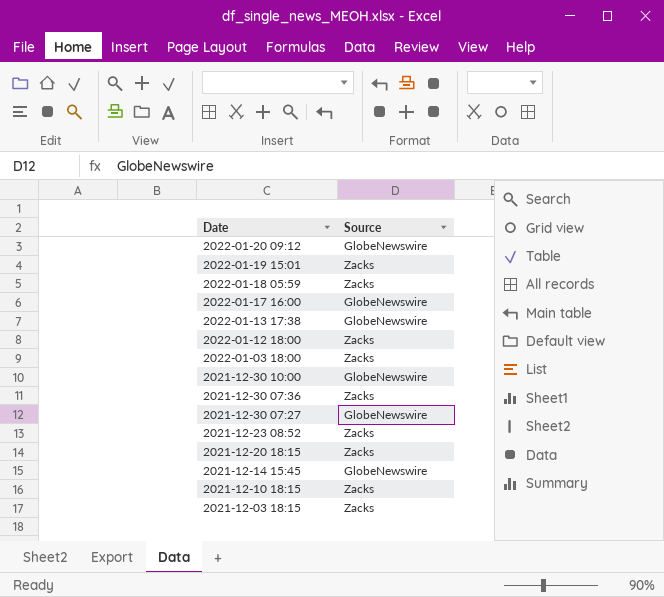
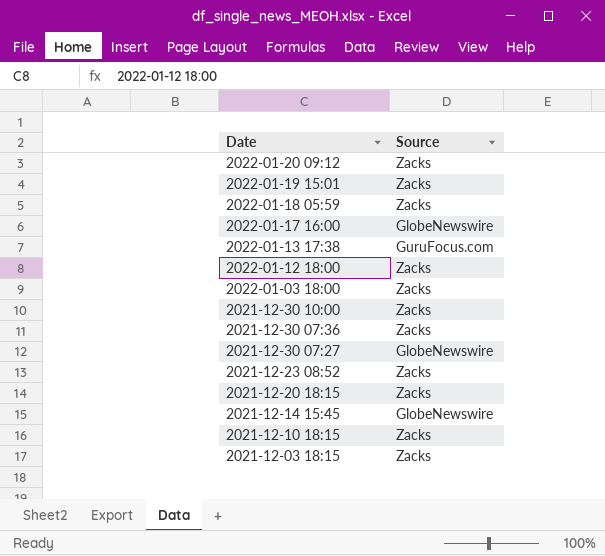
2022-01-20 09:12 | Source: GlobeNewswire -> Zacks
2022-01-13 17:38 | Source: GlobeNewswire -> GuruFocus.com
2021-12-30 10:00 | Source: GlobeNewswire -> Zacks

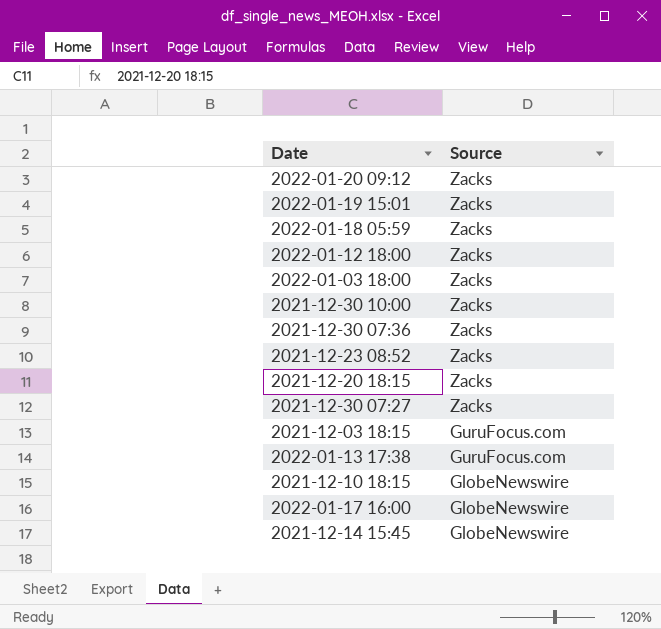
row order: Date descending -> Source descending
2021-12-30 07:27 | Source: GlobeNewswire -> Zacks
2021-12-03 18:15 | Source: Zacks -> GuruFocus.com
2021-12-10 18:15 | Source: Zacks -> GlobeNewswire

